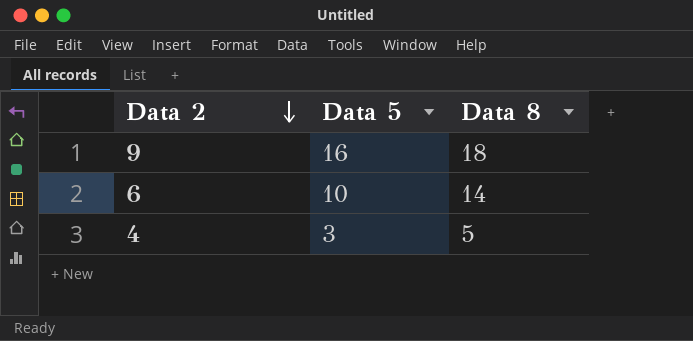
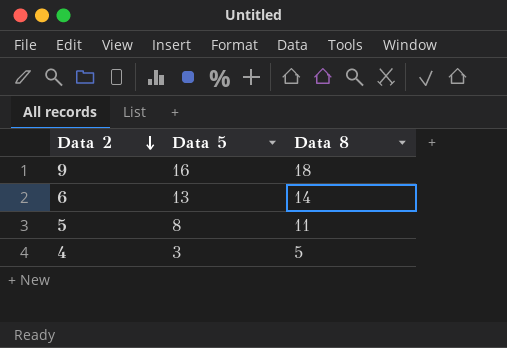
6 | Data 5: 10 -> 13
row 5: none -> 8 | 11

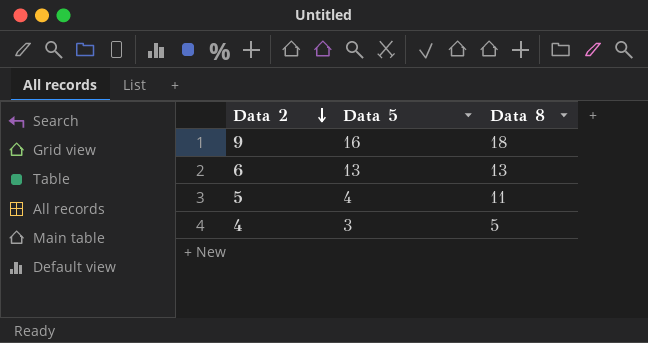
6 | Data 8: 14 -> 13
5 | Data 5: 8 -> 4

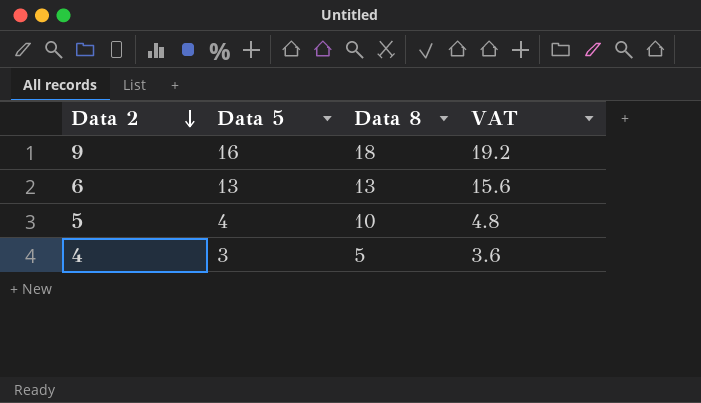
column VAT | formula: none -> [Data 5] * 1.2
5 | Data 8: 11 -> 10

